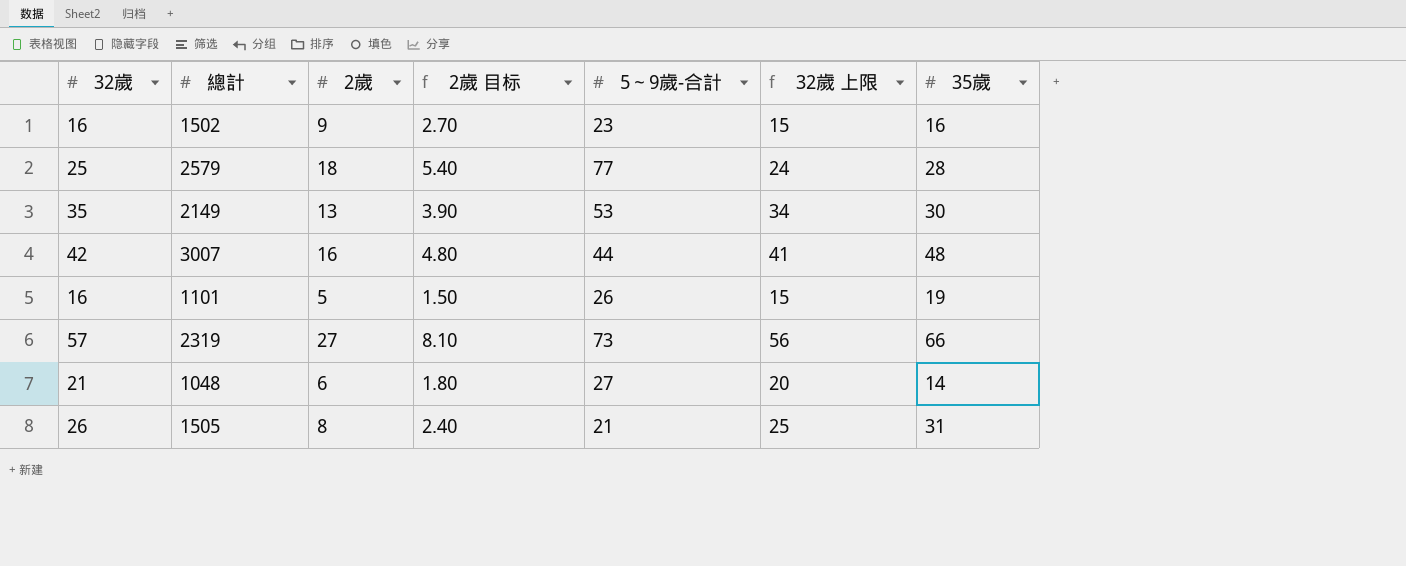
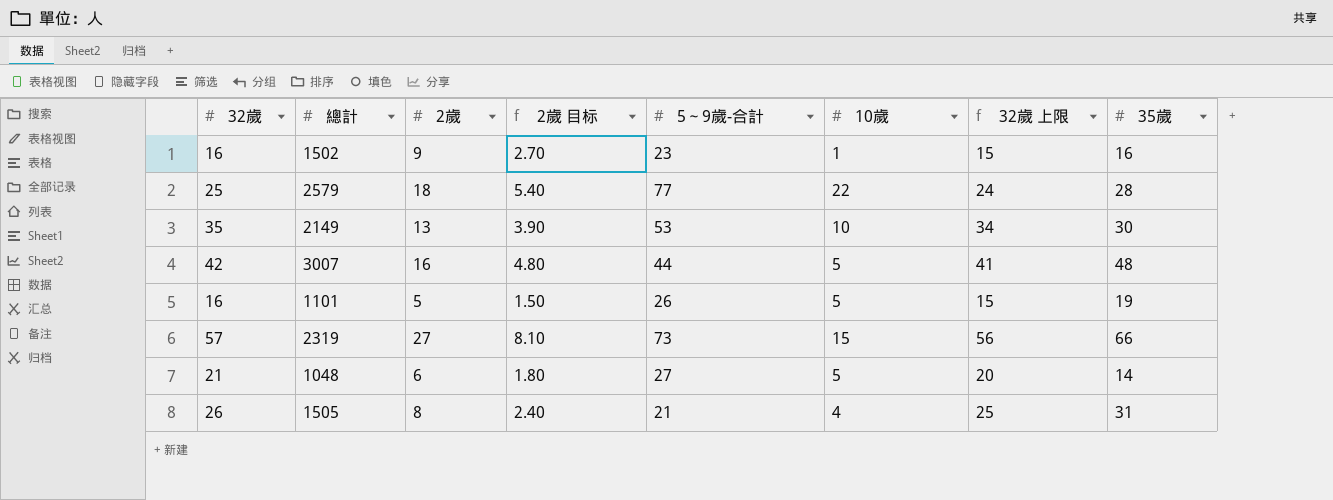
column 10歲 | position: none -> 6

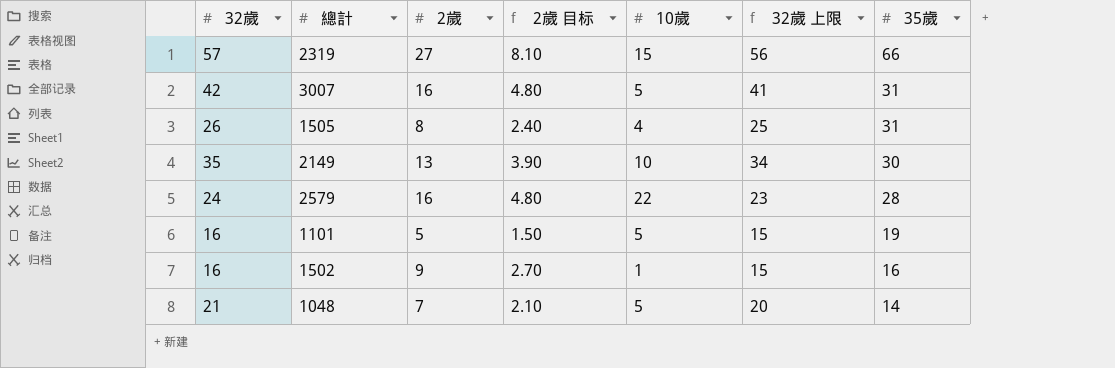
row order: none -> 35歲 descending
column 5～9歲-合計 | position: 5 -> none
3007 | 35歲: 48 -> 31
2579 | 32歲: 25 -> 24
2579 | 2歲: 18 -> 16
2579 | 2歲 目标: 5.40 -> 4.80
2579 | 32歲 上限: 24 -> 23
1048 | 2歲: 6 -> 7
1048 | 2歲 目标: 1.80 -> 2.10

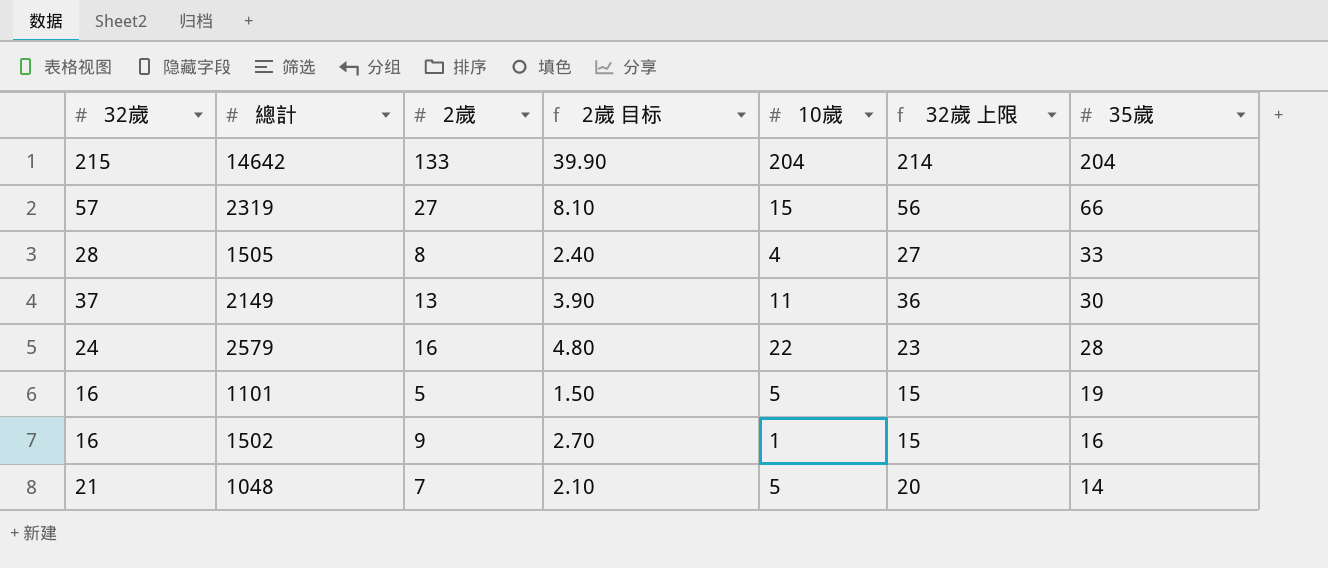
row 3007: 42 | 16 | 4.80 | 5 | 41 | 31 -> none
row 14642: none -> 215 | 133 | 39.90 | 204 | 214 | 204
1505 | 32歲: 26 -> 28
1505 | 32歲 上限: 25 -> 27
1505 | 35歲: 31 -> 33
2149 | 32歲: 35 -> 37
2149 | 10歲: 10 -> 11
2149 | 32歲 上限: 34 -> 36

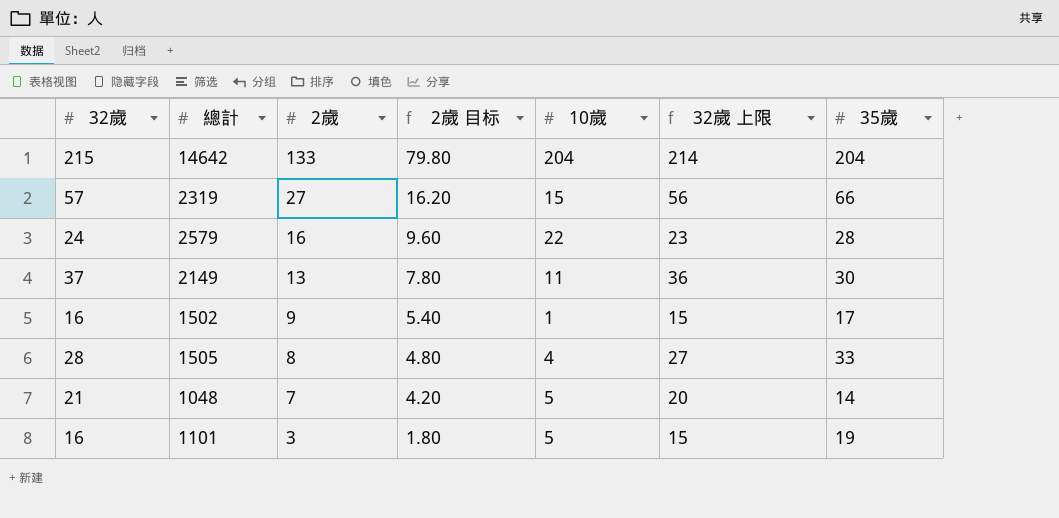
row order: 35歲 descending -> 2歲 descending
column 2歲 目标 | formula: [2歲] * 0.3 -> [2歲] * 0.6
1502 | 35歲: 16 -> 17
1101 | 2歲: 5 -> 3

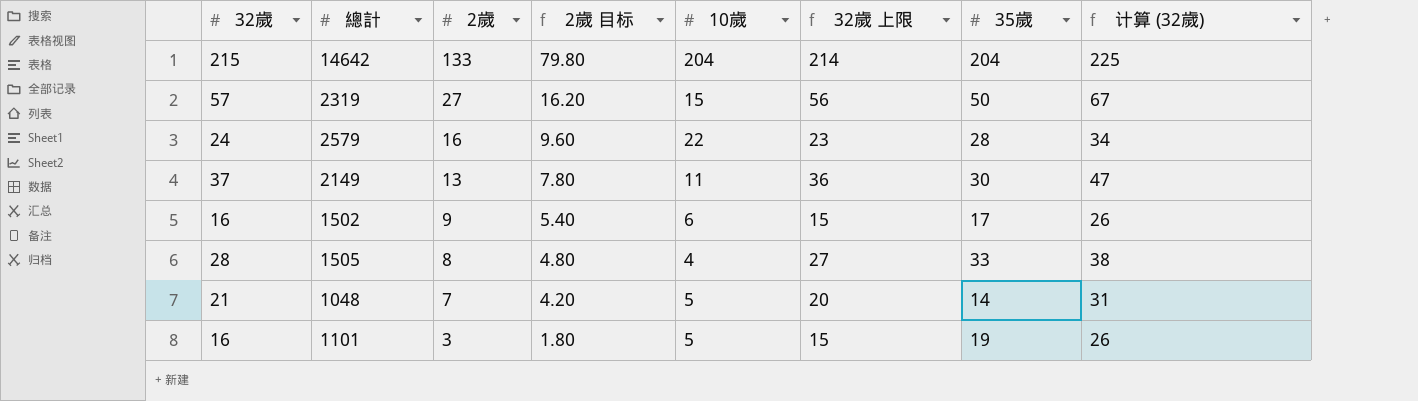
column 计算 (32歲) | formula: none -> [32歲] + 10
2319 | 35歲: 66 -> 50
1502 | 10歲: 1 -> 6

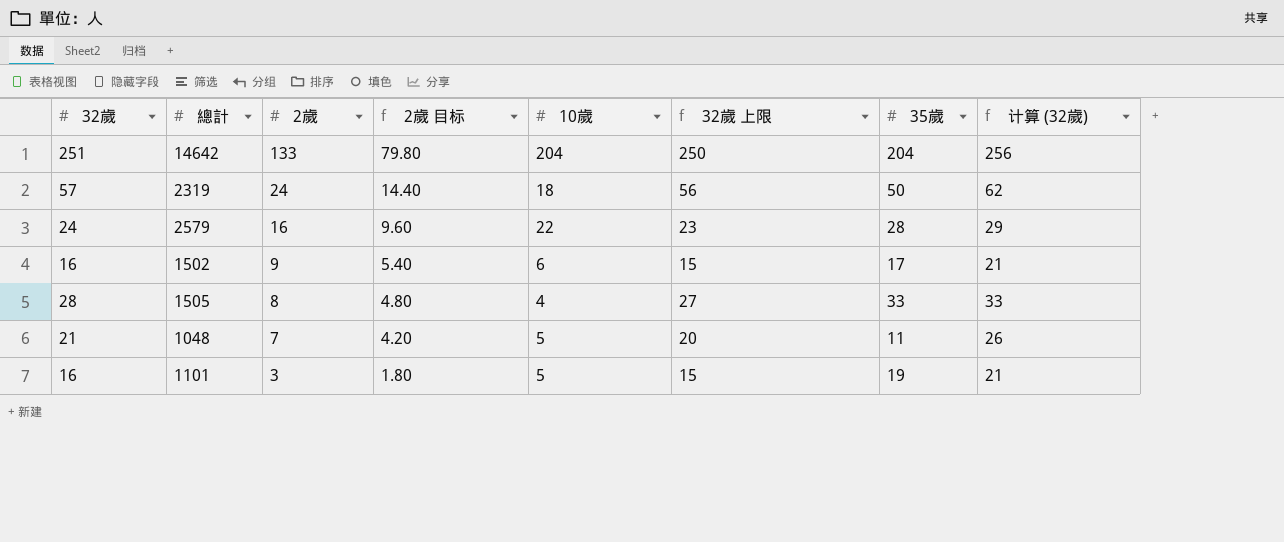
column 计算 (32歲) | formula: [32歲] + 10 -> [32歲] + 5
row 2149: 37 | 13 | 7.80 | 11 | 36 | 30 | 47 -> none
14642 | 32歲: 215 -> 251
14642 | 32歲 上限: 214 -> 250
2319 | 2歲: 27 -> 24
2319 | 2歲 目标: 16.20 -> 14.40
2319 | 10歲: 15 -> 18
1048 | 35歲: 14 -> 11

